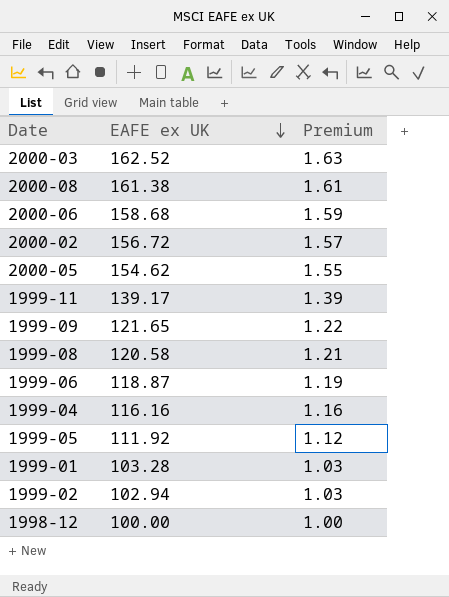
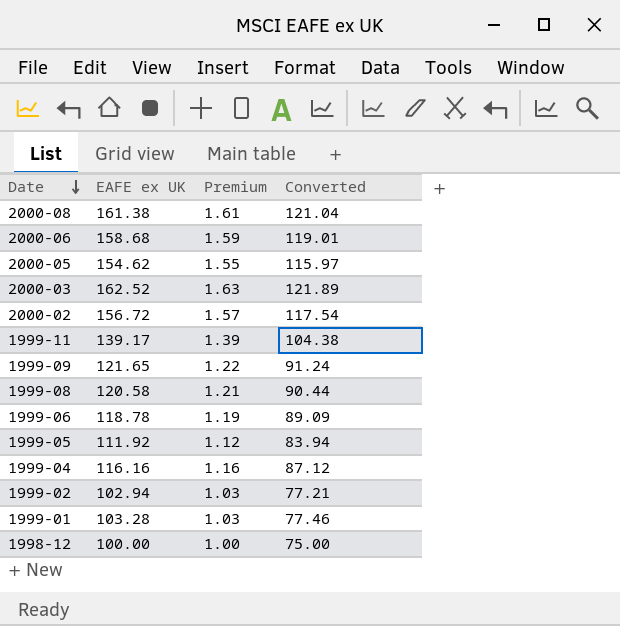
row order: EAFE ex UK descending -> Date descending
column Converted | formula: none -> [EAFE ex UK] * 0.75
1999-06 | EAFE ex UK: 118.87 -> 118.78

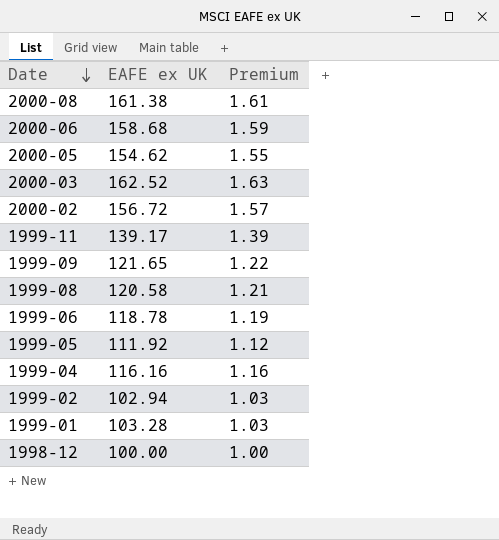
column Converted | formula: [EAFE ex UK] * 0.75 -> none

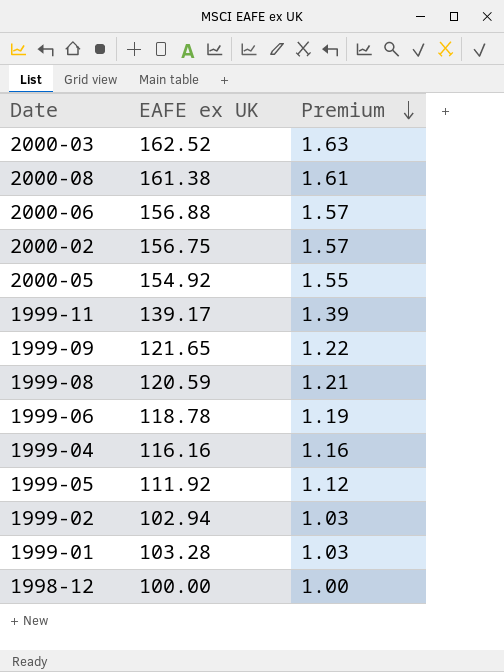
row order: Date descending -> Premium descending
2000-06 | EAFE ex UK: 158.68 -> 156.88
2000-06 | Premium: 1.59 -> 1.57
2000-02 | EAFE ex UK: 156.72 -> 156.75
2000-05 | EAFE ex UK: 154.62 -> 154.92
1999-08 | EAFE ex UK: 120.58 -> 120.59

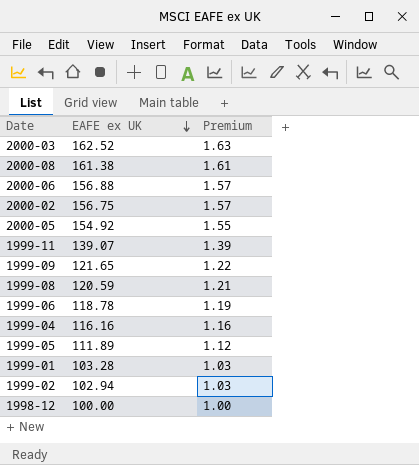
row order: Premium descending -> EAFE ex UK descending
1999-11 | EAFE ex UK: 139.17 -> 139.07
1999-05 | EAFE ex UK: 111.92 -> 111.89

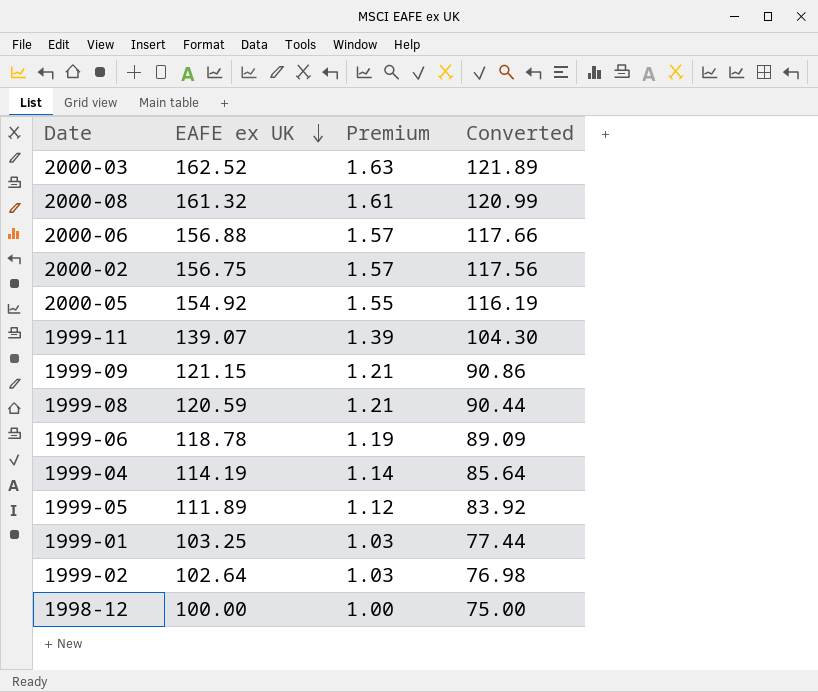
column Converted | formula: none -> [EAFE ex UK] * 0.75
2000-08 | EAFE ex UK: 161.38 -> 161.32
1999-09 | EAFE ex UK: 121.65 -> 121.15
1999-09 | Premium: 1.22 -> 1.21
1999-04 | EAFE ex UK: 116.16 -> 114.19
1999-04 | Premium: 1.16 -> 1.14
1999-01 | EAFE ex UK: 103.28 -> 103.25
1999-02 | EAFE ex UK: 102.94 -> 102.64

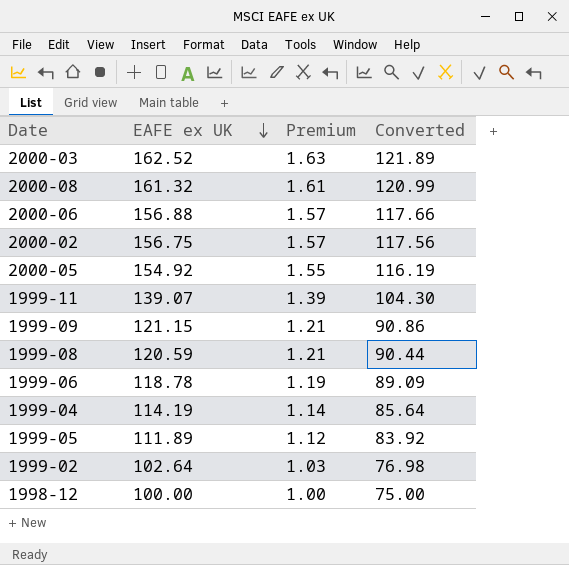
row 1999-01: 103.25 | 1.03 | 77.44 -> none

